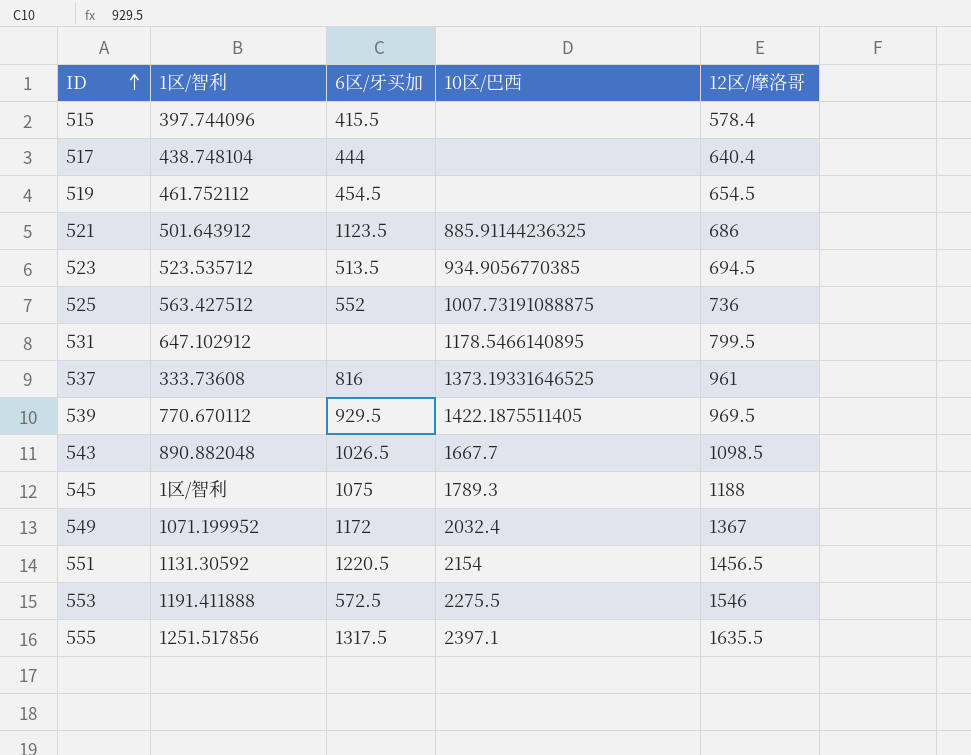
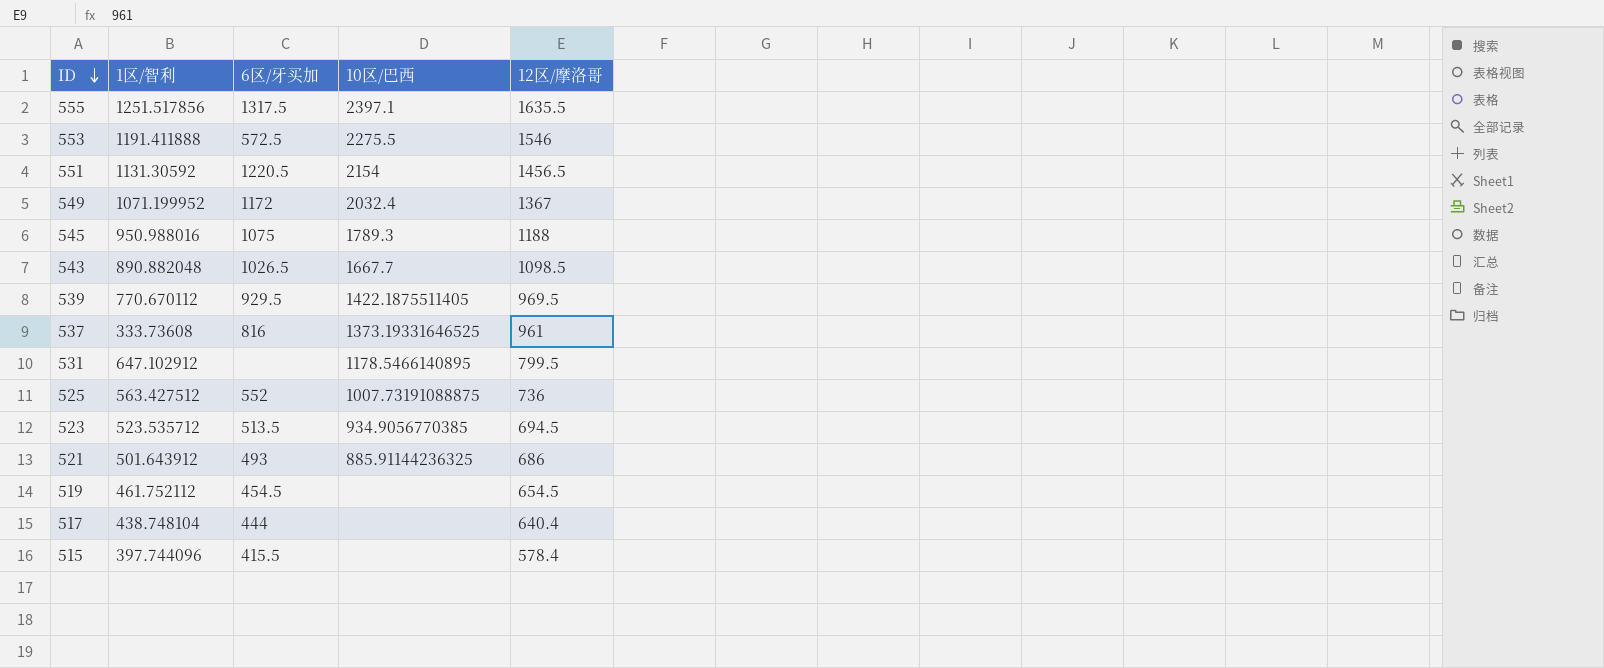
row order: ID ascending -> ID descending
545 | 1区/智利: 1区/智利 -> 950.988016
521 | 6区/牙买加: 1123.5 -> 493

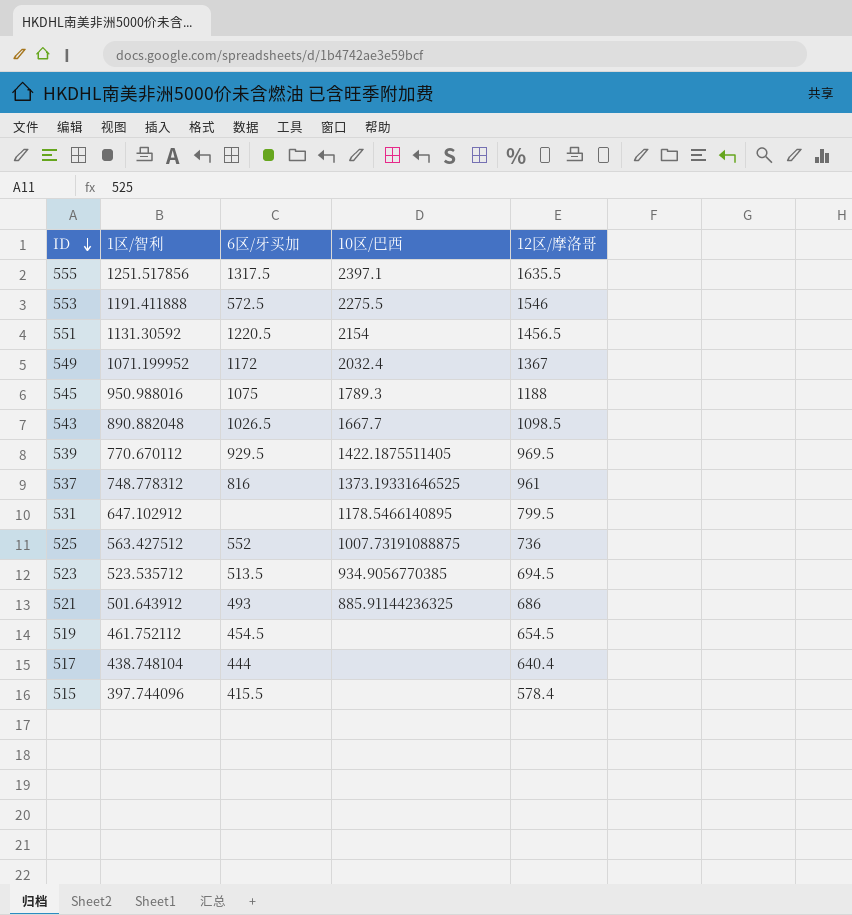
537 | 1区/智利: 333.73608 -> 748.778312

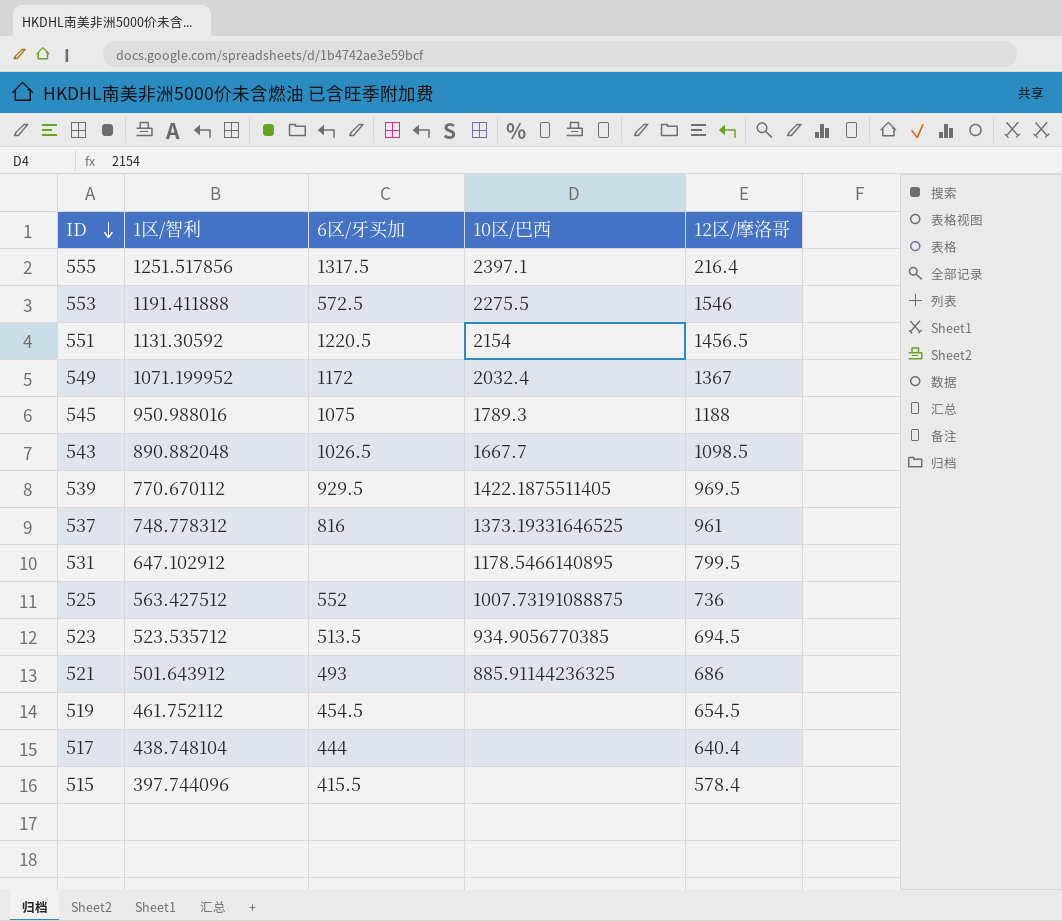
555 | 12区/摩洛哥: 1635.5 -> 216.4

